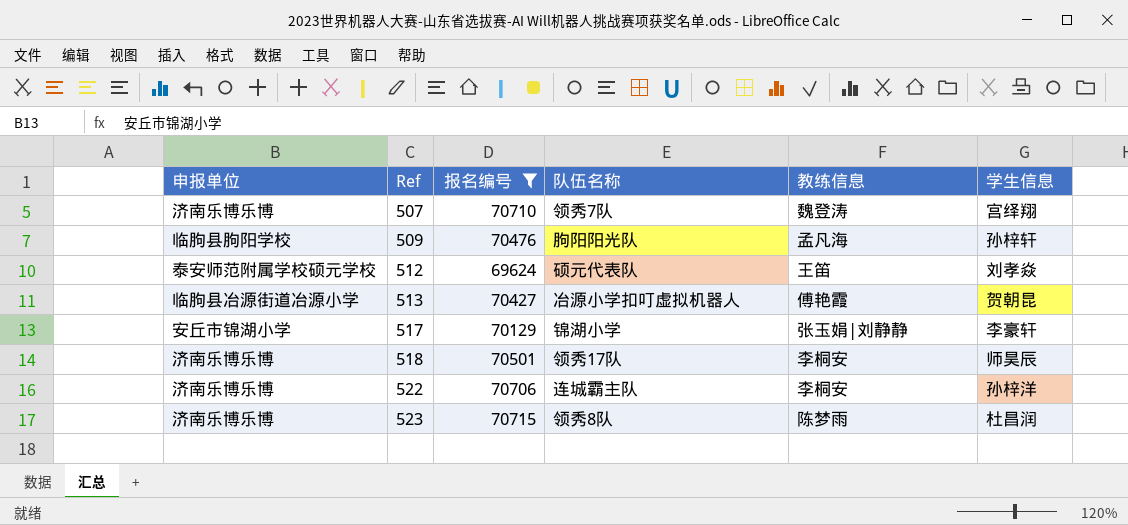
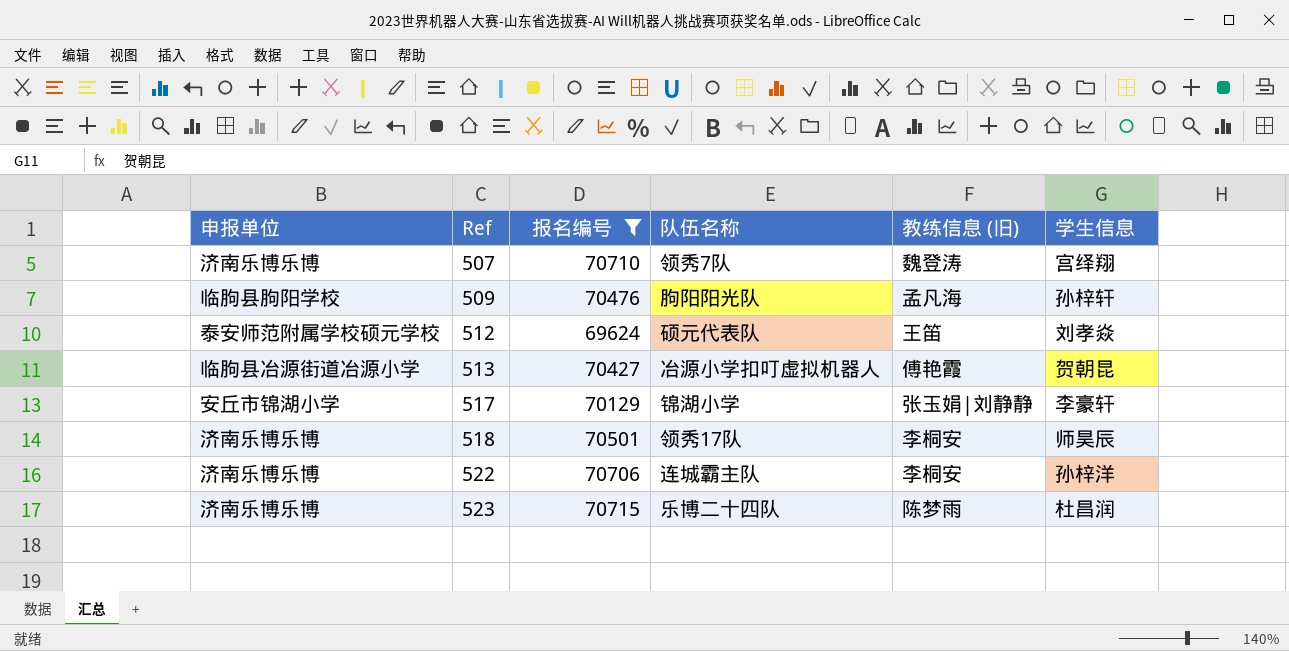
column name: 教练信息 -> 教练信息 (旧)
523 | 队伍名称: 领秀8队 -> 乐博二十四队

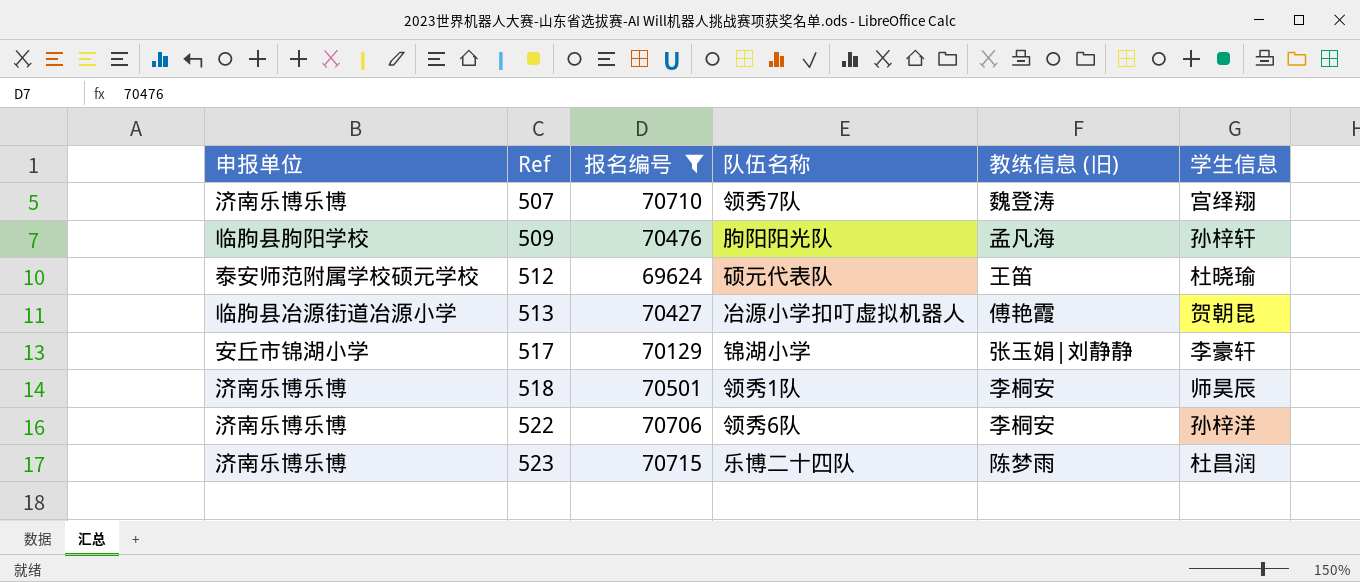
512 | 学生信息: 刘孝焱 -> 杜晓瑜
518 | 队伍名称: 领秀17队 -> 领秀1队
522 | 队伍名称: 连城霸主队 -> 领秀6队

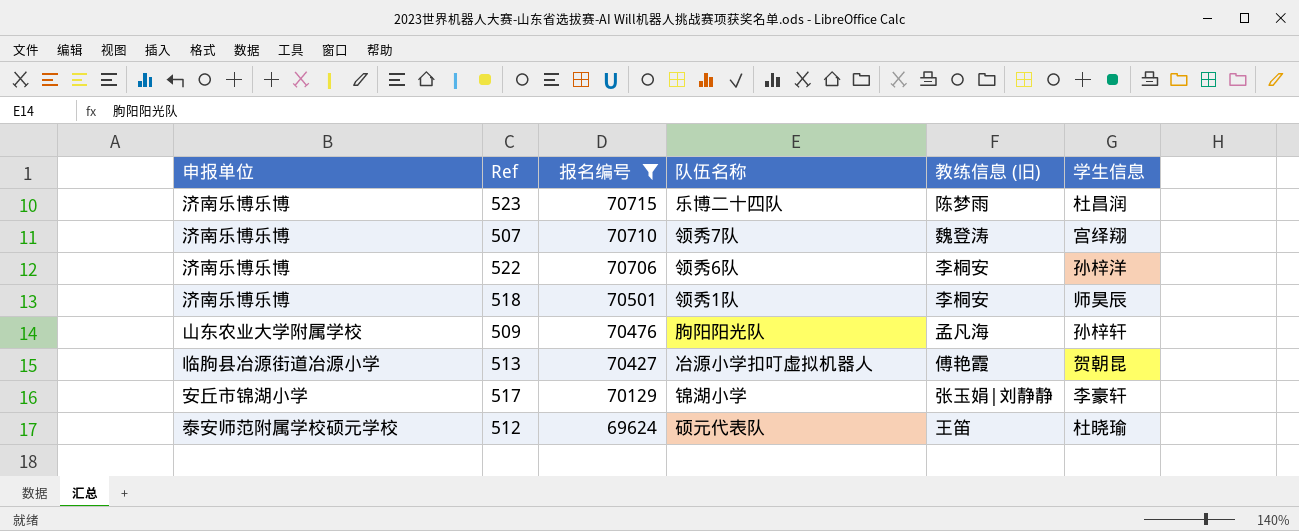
row order: Ref ascending -> 报名编号 descending
509 | 申报单位: 临朐县朐阳学校 -> 山东农业大学附属学校

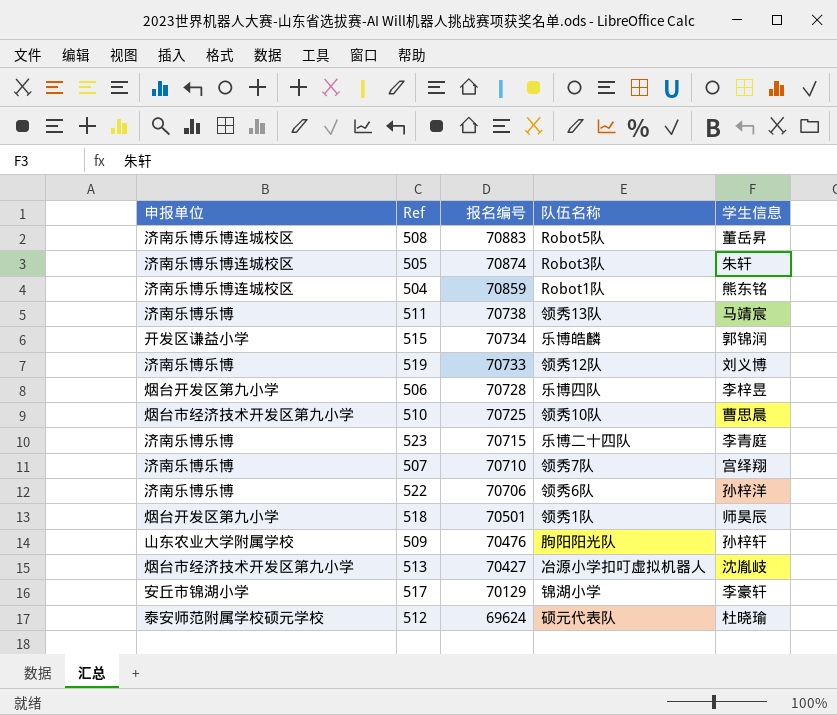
filter: 报名编号 <= 70715 -> none
column 教练信息 (旧) | position: 5 -> none
523 | 学生信息: 杜昌润 -> 李青庭
518 | 申报单位: 济南乐博乐博 -> 烟台开发区第九小学
513 | 申报单位: 临朐县冶源街道冶源小学 -> 烟台市经济技术开发区第九小学
513 | 学生信息: 贺朝昆 -> 沈胤岐

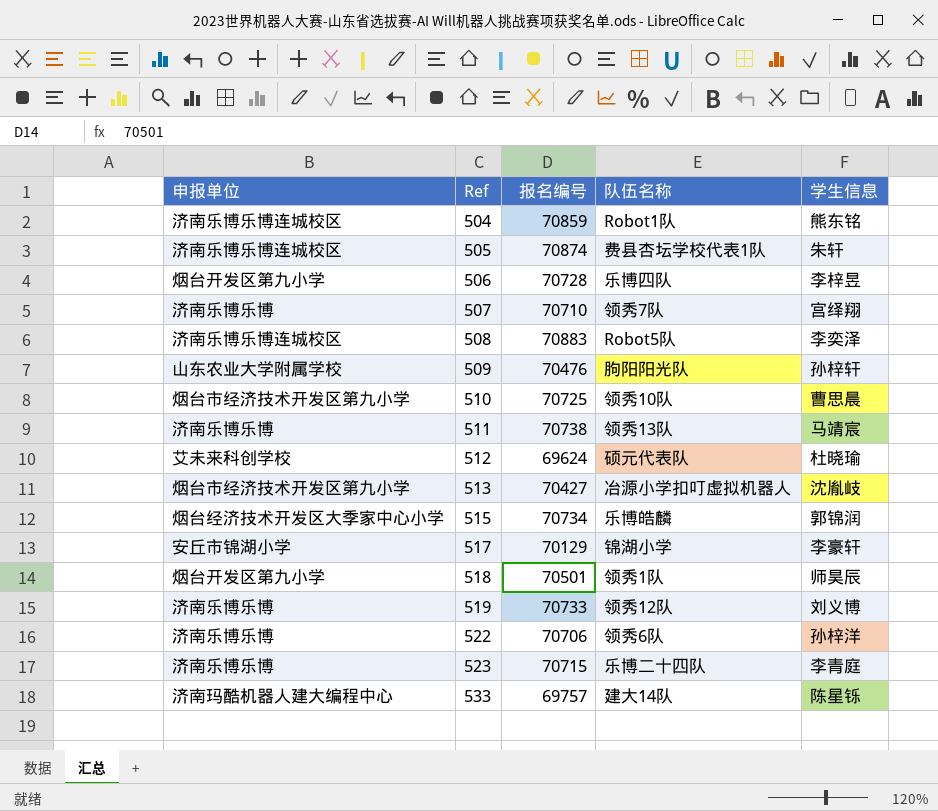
row order: 报名编号 descending -> Ref ascending
505 | 队伍名称: Robot3队 -> 费县杏坛学校代表1队
508 | 学生信息: 董岳昇 -> 李奕泽
512 | 申报单位: 泰安师范附属学校硕元学校 -> 艾未来科创学校
515 | 申报单位: 开发区谦益小学 -> 烟台经济技术开发区大季家中心小学
row 533: none -> 济南玛酷机器人建大编程中心 | 69757 | 建大14队 | 陈星铄

